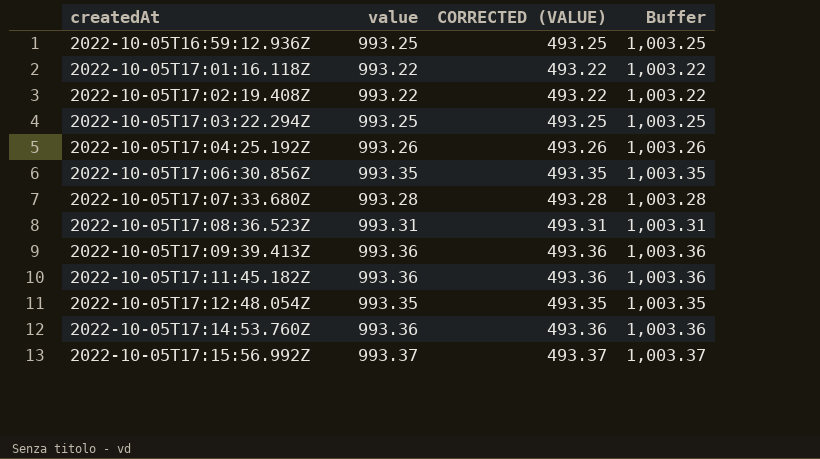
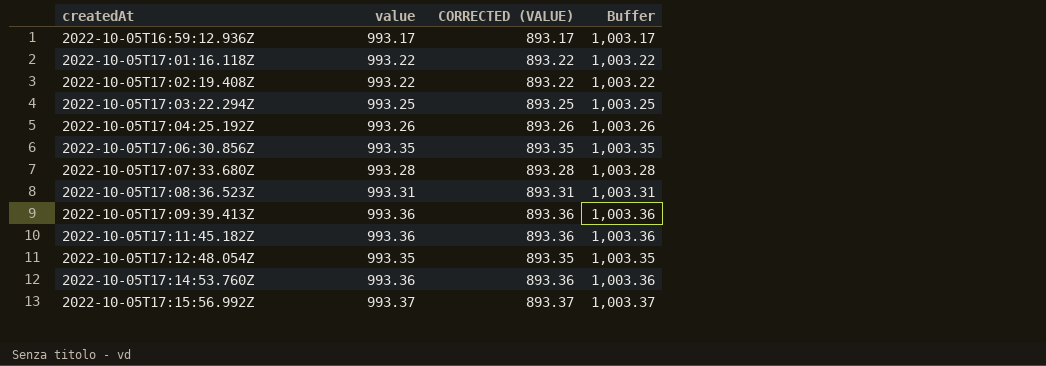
column CORRECTED (VALUE) | formula: [value] - 500 -> [value] - 100
2022-10-05T16:59:12.936Z | value: 993.25 -> 993.17
2022-10-05T16:59:12.936Z | Buffer: 1,003.25 -> 1,003.17

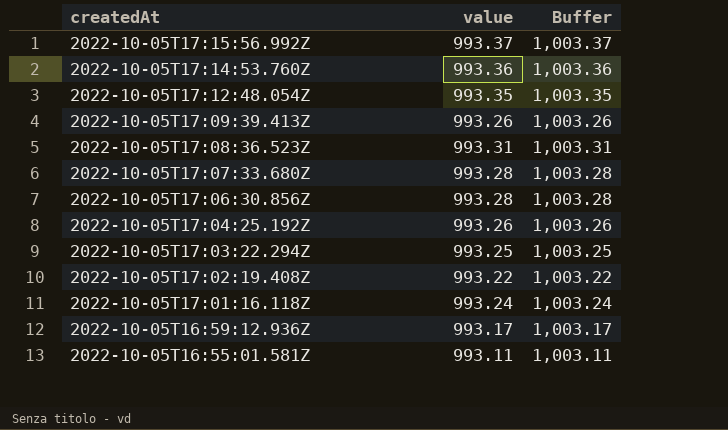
row order: createdAt ascending -> createdAt descending
column CORRECTED (VALUE) | formula: [value] - 100 -> none
row 2022-10-05T17:11:45.182Z: 993.36 | 893.36 | 1,003.36 -> none
2022-10-05T17:09:39.413Z | value: 993.36 -> 993.26
2022-10-05T17:09:39.413Z | Buffer: 1,003.36 -> 1,003.26
2022-10-05T17:06:30.856Z | value: 993.35 -> 993.28
2022-10-05T17:06:30.856Z | Buffer: 1,003.35 -> 1,003.28
2022-10-05T17:01:16.118Z | value: 993.22 -> 993.24
2022-10-05T17:01:16.118Z | Buffer: 1,003.22 -> 1,003.24
row 2022-10-05T16:55:01.581Z: none -> 993.11 | 1,003.11

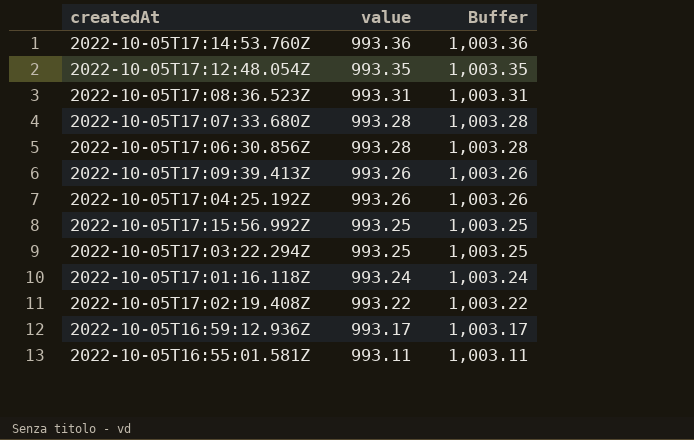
row order: createdAt descending -> value descending
2022-10-05T17:15:56.992Z | value: 993.37 -> 993.25
2022-10-05T17:15:56.992Z | Buffer: 1,003.37 -> 1,003.25

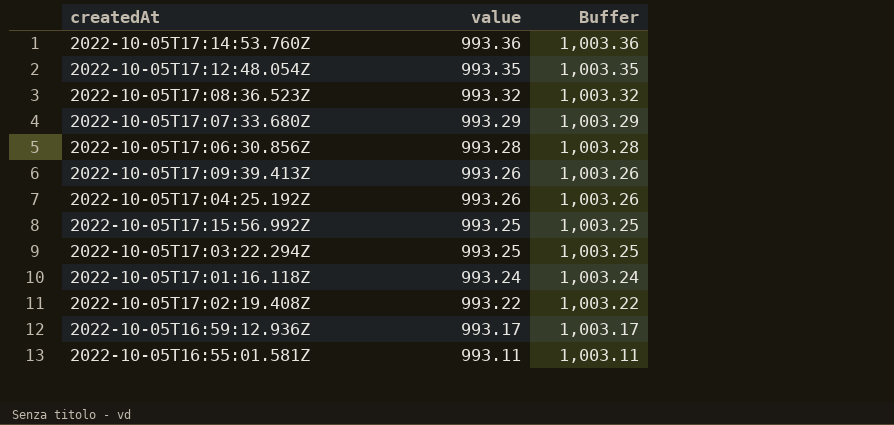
2022-10-05T17:08:36.523Z | value: 993.31 -> 993.32
2022-10-05T17:08:36.523Z | Buffer: 1,003.31 -> 1,003.32
2022-10-05T17:07:33.680Z | value: 993.28 -> 993.29
2022-10-05T17:07:33.680Z | Buffer: 1,003.28 -> 1,003.29

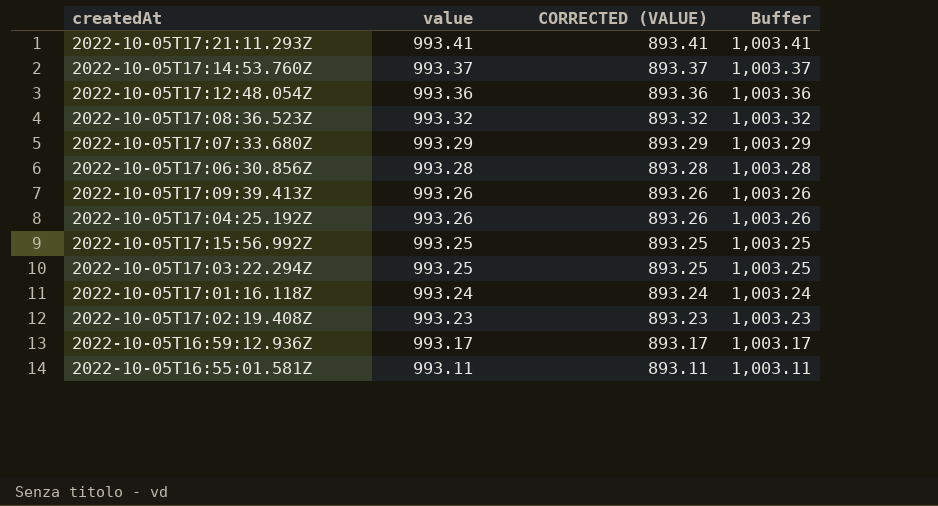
column CORRECTED (VALUE) | formula: none -> [value] - 100
row 2022-10-05T17:21:11.293Z: none -> 993.41 | 893.41 | 1,003.41
2022-10-05T17:14:53.760Z | value: 993.36 -> 993.37
2022-10-05T17:14:53.760Z | Buffer: 1,003.36 -> 1,003.37
2022-10-05T17:12:48.054Z | value: 993.35 -> 993.36
2022-10-05T17:12:48.054Z | Buffer: 1,003.35 -> 1,003.36
2022-10-05T17:02:19.408Z | value: 993.22 -> 993.23
2022-10-05T17:02:19.408Z | Buffer: 1,003.22 -> 1,003.23

